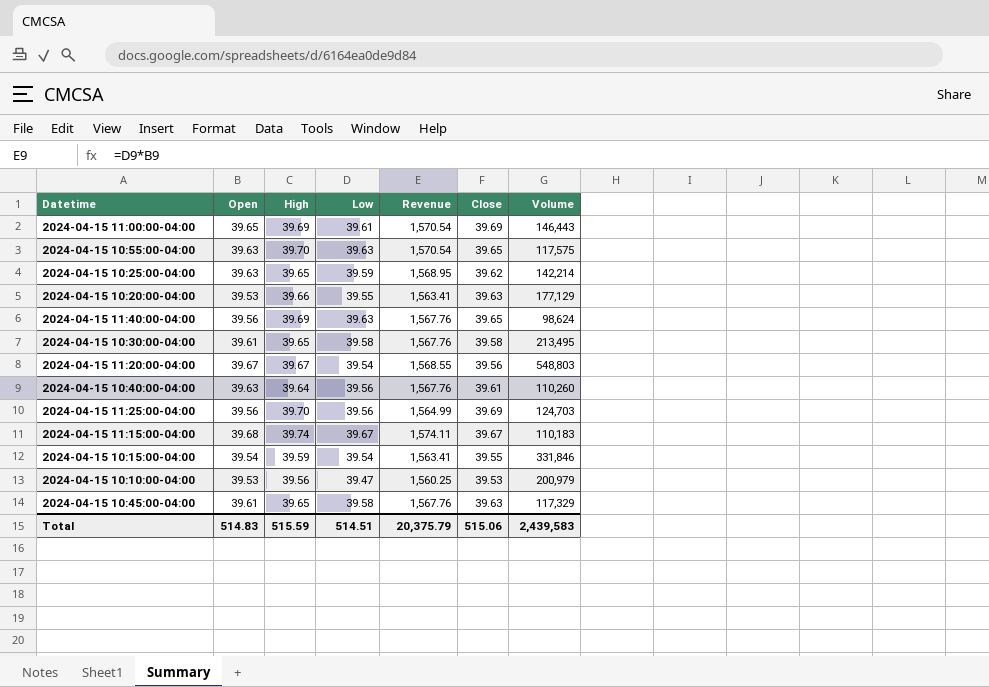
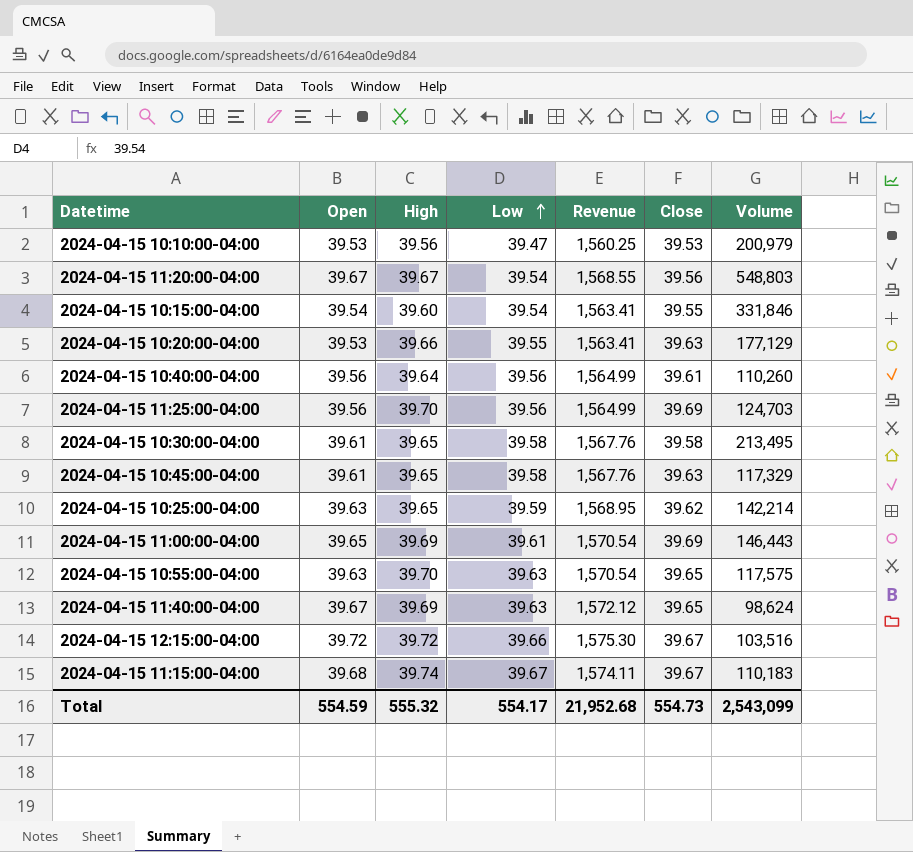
row order: none -> Low ascending
2024-04-15 10:15:00-04:00 | High: 39.59 -> 39.60
2024-04-15 10:40:00-04:00 | Open: 39.63 -> 39.56
2024-04-15 10:40:00-04:00 | Revenue: 1,567.76 -> 1,564.99
2024-04-15 11:40:00-04:00 | Open: 39.56 -> 39.67
2024-04-15 11:40:00-04:00 | Revenue: 1,567.76 -> 1,572.12
row 2024-04-15 12:15:00-04:00: none -> 39.72 | 39.72 | 39.66 | 1,575.30 | 39.67 | 103,516
Total | Open: 514.83 -> 554.59
Total | High: 515.59 -> 555.32
Total | Low: 514.51 -> 554.17
Total | Revenue: 20,375.79 -> 21,952.68
Total | Close: 515.06 -> 554.73
Total | Volume: 2,439,583 -> 2,543,099

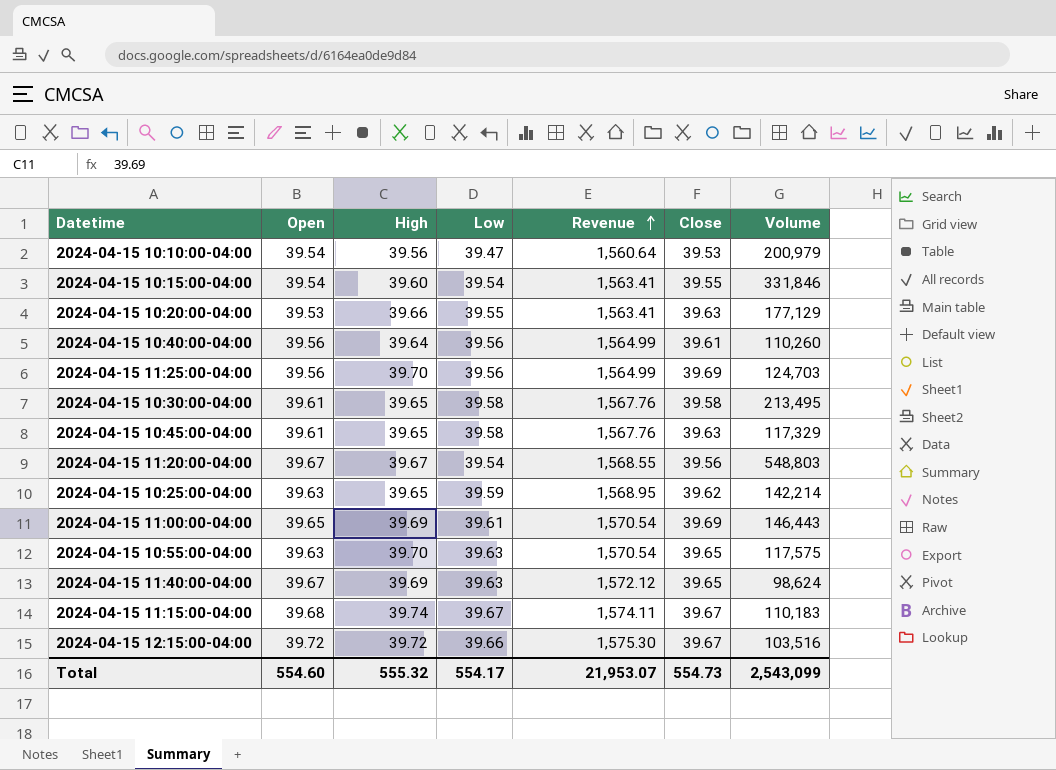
row order: Low ascending -> Revenue ascending
2024-04-15 10:10:00-04:00 | Open: 39.53 -> 39.54
2024-04-15 10:10:00-04:00 | Revenue: 1,560.25 -> 1,560.64
Total | Open: 554.59 -> 554.60
Total | Revenue: 21,952.68 -> 21,953.07

